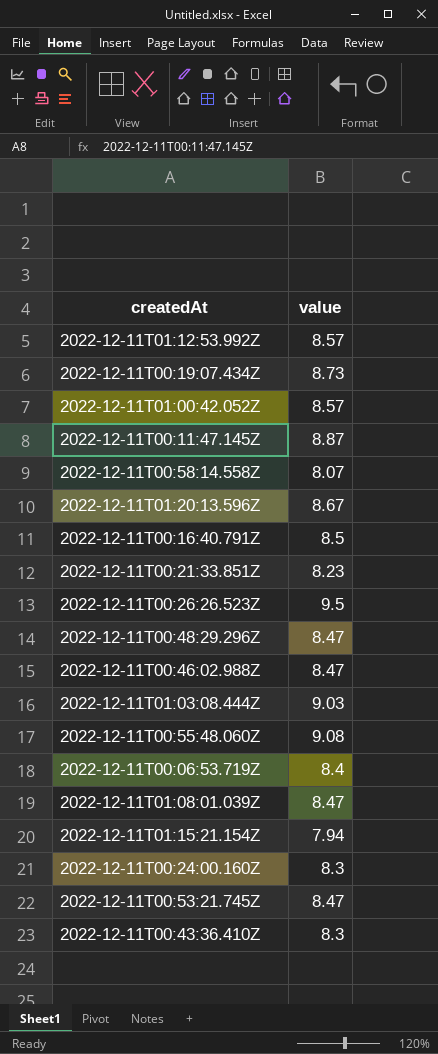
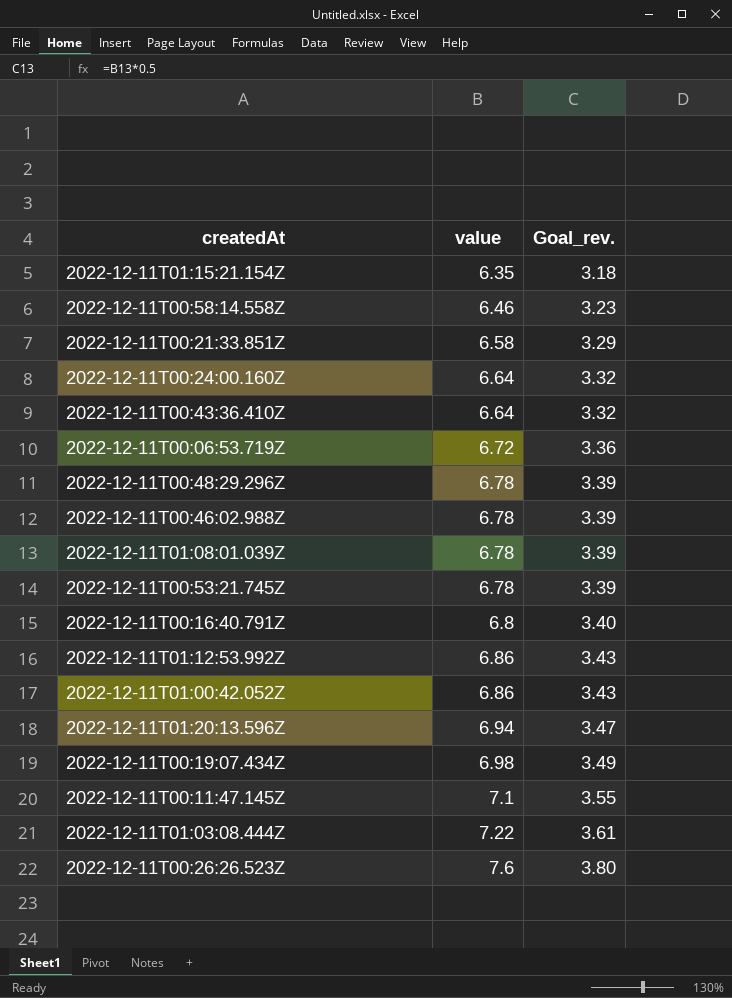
row order: none -> value ascending
column Goal_rev. | formula: none -> [value] * 0.5
row 2022-12-11T00:55:48.060Z: 9.08 -> none
2022-12-11T01:15:21.154Z | value: 7.94 -> 6.35
2022-12-11T00:58:14.558Z | value: 8.07 -> 6.46
2022-12-11T00:21:33.851Z | value: 8.23 -> 6.58
2022-12-11T00:24:00.160Z | value: 8.3 -> 6.64
2022-12-11T00:43:36.410Z | value: 8.3 -> 6.64
2022-12-11T00:06:53.719Z | value: 8.4 -> 6.72
2022-12-11T00:48:29.296Z | value: 8.47 -> 6.78
2022-12-11T00:46:02.988Z | value: 8.47 -> 6.78
2022-12-11T01:08:01.039Z | value: 8.47 -> 6.78
2022-12-11T00:53:21.745Z | value: 8.47 -> 6.78
2022-12-11T00:16:40.791Z | value: 8.5 -> 6.8
2022-12-11T01:12:53.992Z | value: 8.57 -> 6.86
2022-12-11T01:00:42.052Z | value: 8.57 -> 6.86
2022-12-11T01:20:13.596Z | value: 8.67 -> 6.94
2022-12-11T00:19:07.434Z | value: 8.73 -> 6.98
2022-12-11T00:11:47.145Z | value: 8.87 -> 7.1
2022-12-11T01:03:08.444Z | value: 9.03 -> 7.22
2022-12-11T00:26:26.523Z | value: 9.5 -> 7.6

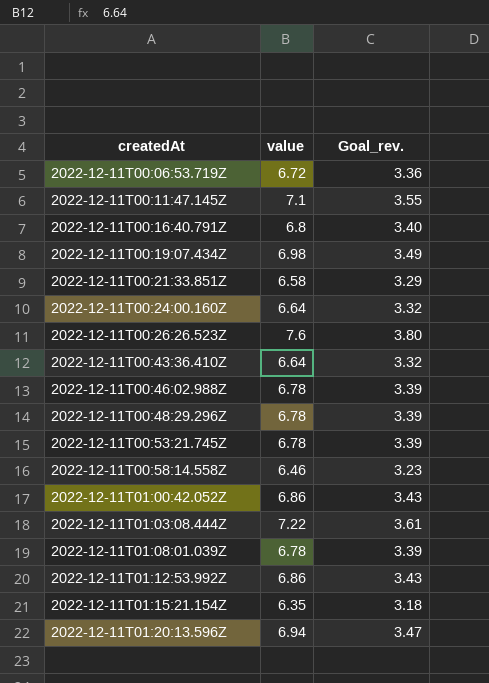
row order: value ascending -> createdAt ascending

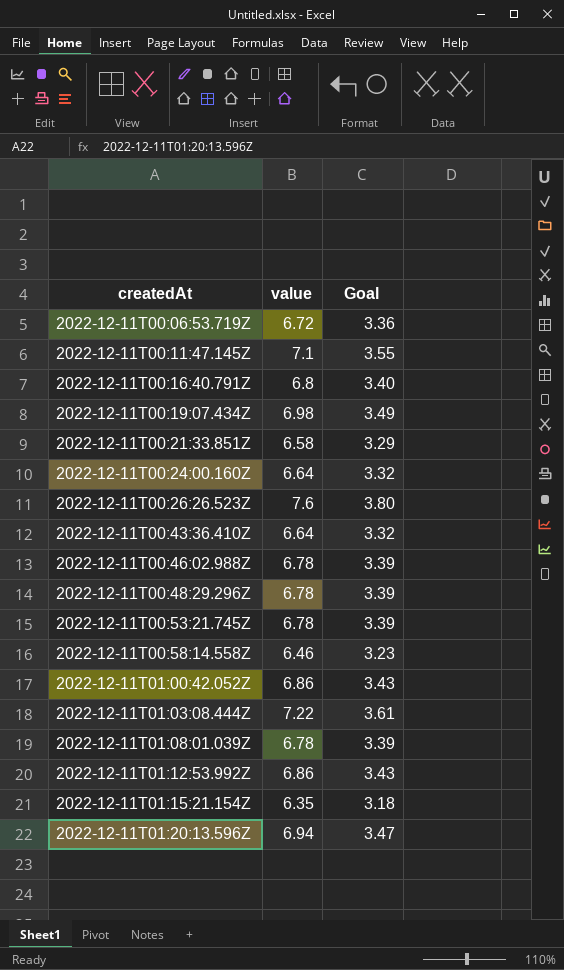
column name: Goal_rev. -> Goal

